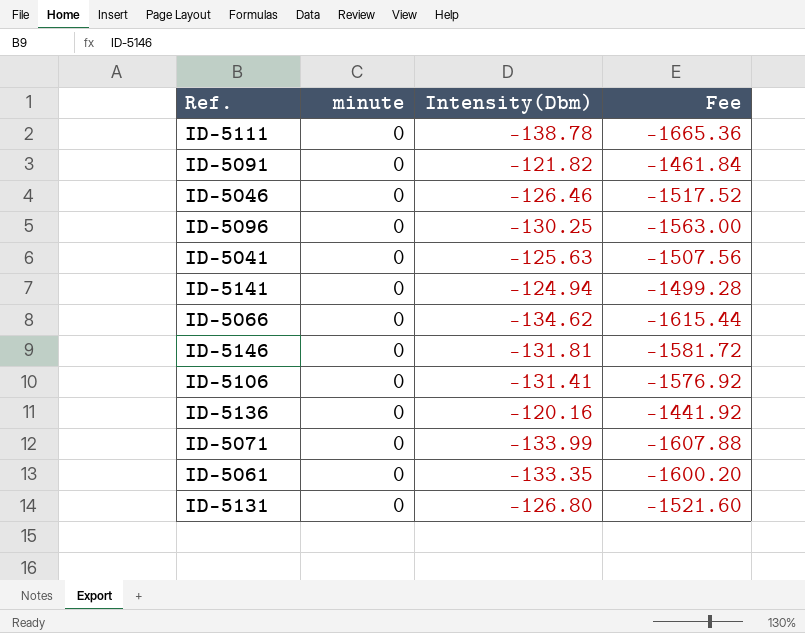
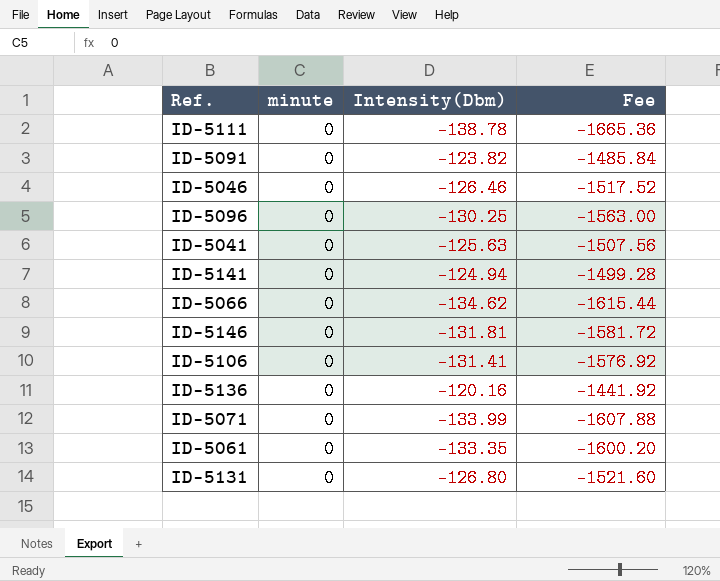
ID-5091 | Intensity(Dbm): -121.82 -> -123.82
ID-5091 | Fee: -1461.84 -> -1485.84

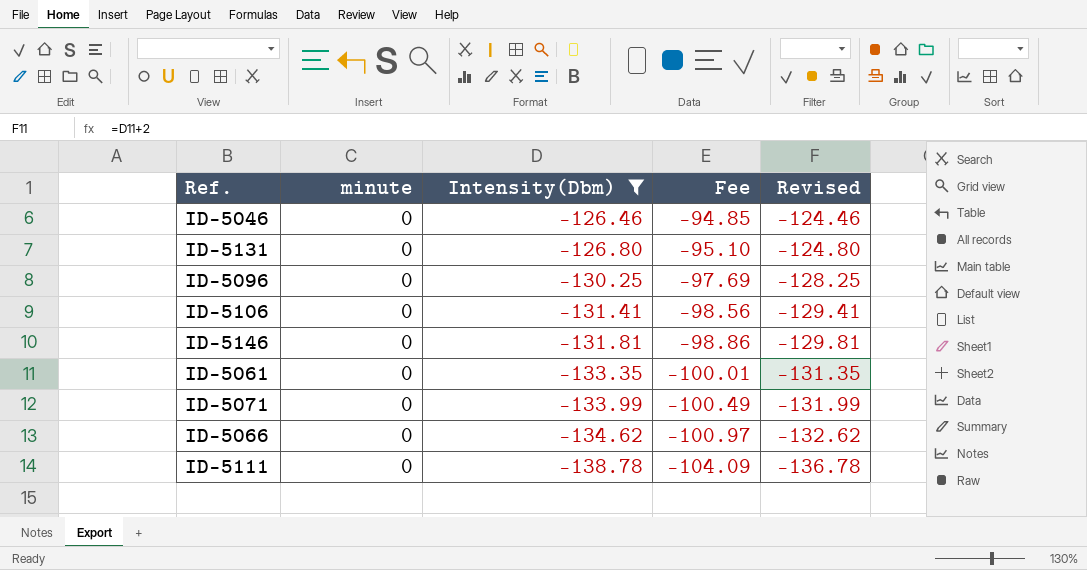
filter: none -> Intensity(Dbm) <= -126.46
row order: none -> Intensity(Dbm) descending
column Fee | formula: [Intensity(Dbm)] * 12 -> [Intensity(Dbm)] * 0.75
column Revised | formula: none -> [Intensity(Dbm)] + 2

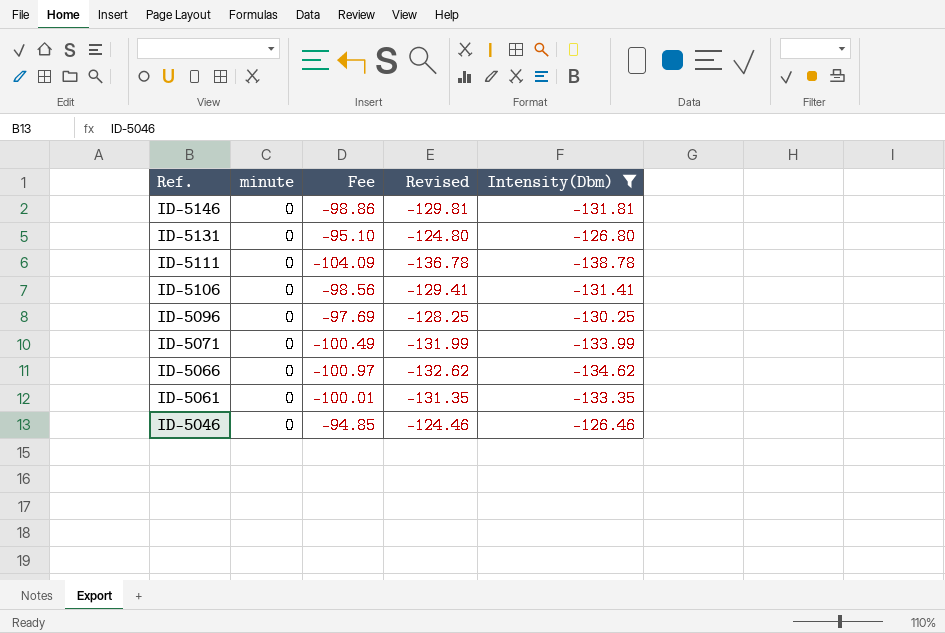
row order: Intensity(Dbm) descending -> Ref. descending
column Intensity(Dbm) | position: 3 -> 5

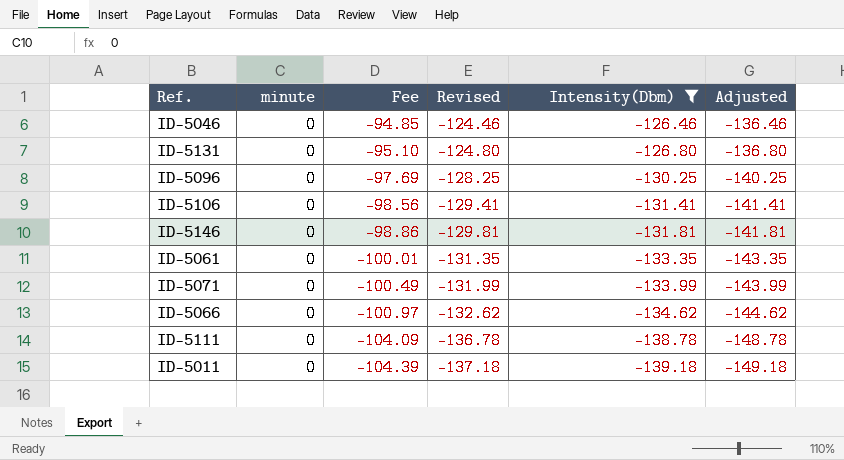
row order: Ref. descending -> Fee descending
column Adjusted | formula: none -> [Intensity(Dbm)] - 10
row ID-5011: none -> 0 | -104.39 | -137.18 | -139.18 | -149.18

